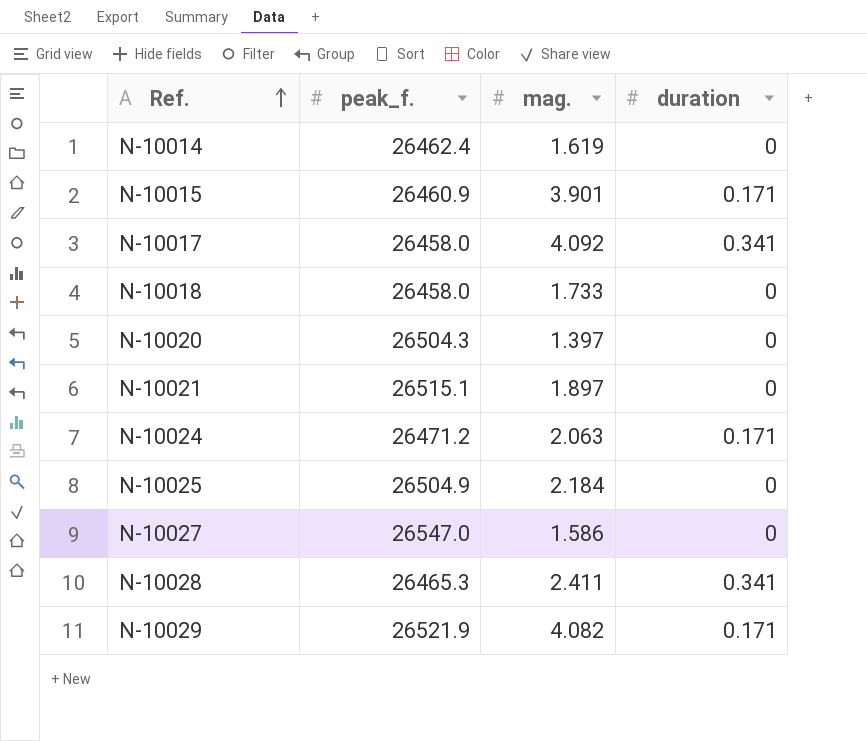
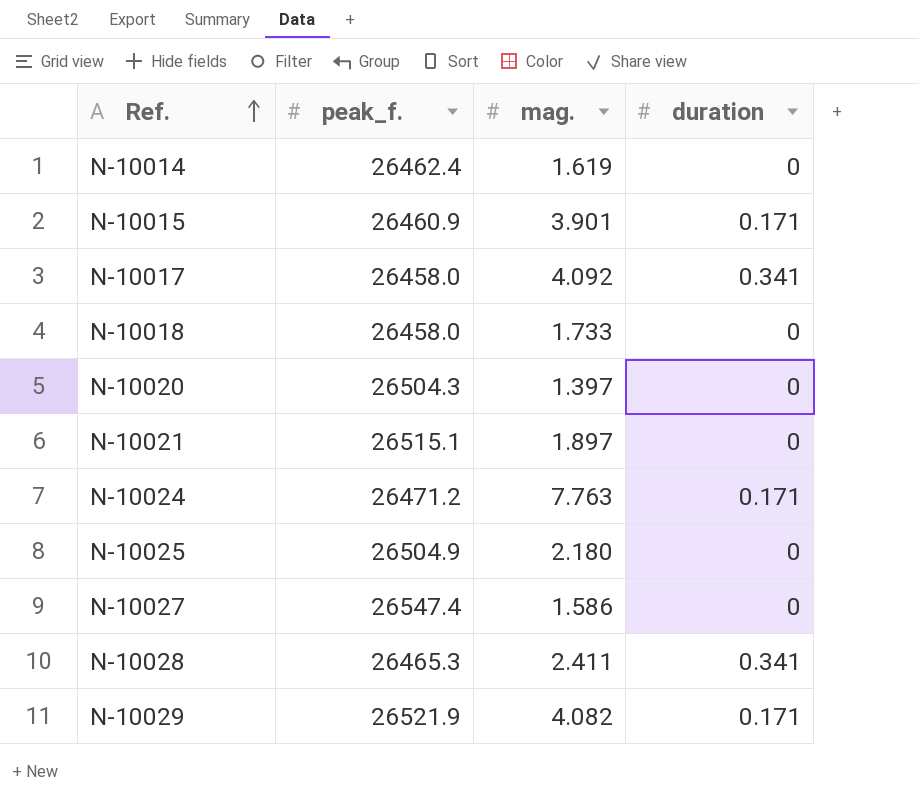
N-10024 | mag.: 2.063 -> 7.763
N-10025 | mag.: 2.184 -> 2.180
N-10027 | peak_f.: 26547.0 -> 26547.4

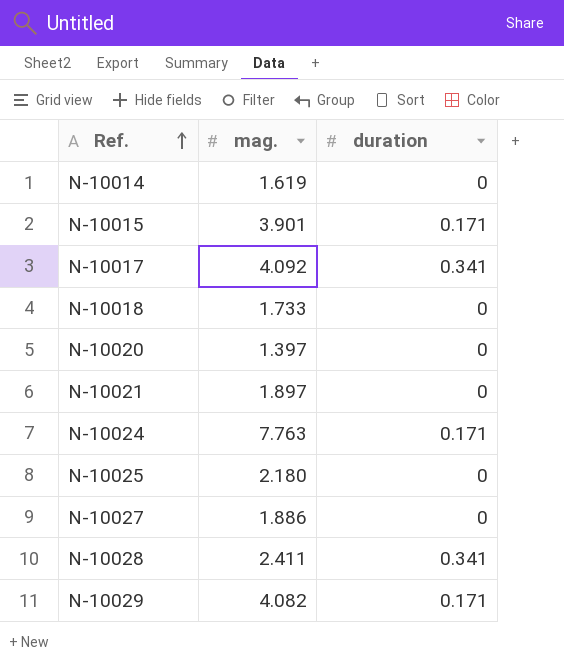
column peak_f. | position: 2 -> none
N-10027 | mag.: 1.586 -> 1.886

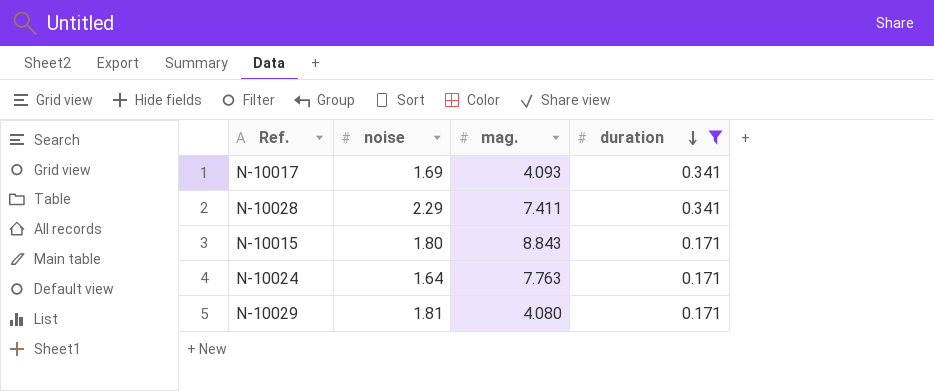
filter: none -> duration != 0
row order: Ref. ascending -> duration descending
column noise | position: none -> 2
N-10017 | mag.: 4.092 -> 4.093
N-10028 | mag.: 2.411 -> 7.411
N-10015 | mag.: 3.901 -> 8.843
N-10029 | mag.: 4.082 -> 4.080

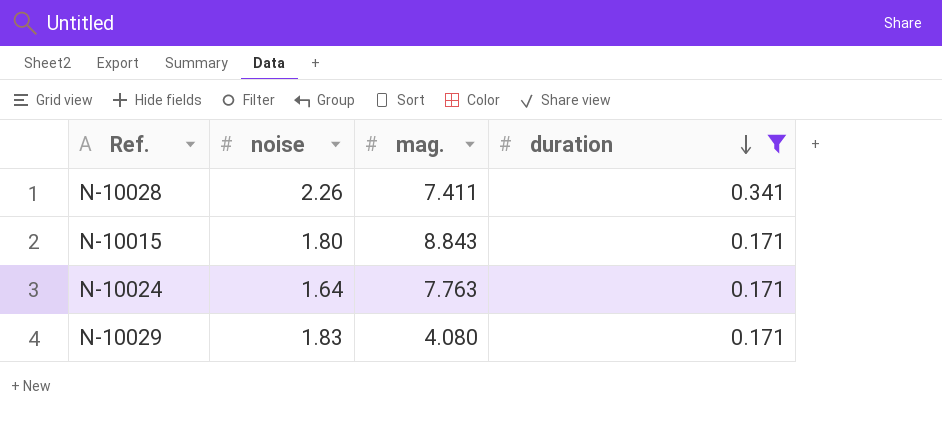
row N-10017: 1.69 | 4.093 | 0.341 -> none
N-10028 | noise: 2.29 -> 2.26
N-10029 | noise: 1.81 -> 1.83

